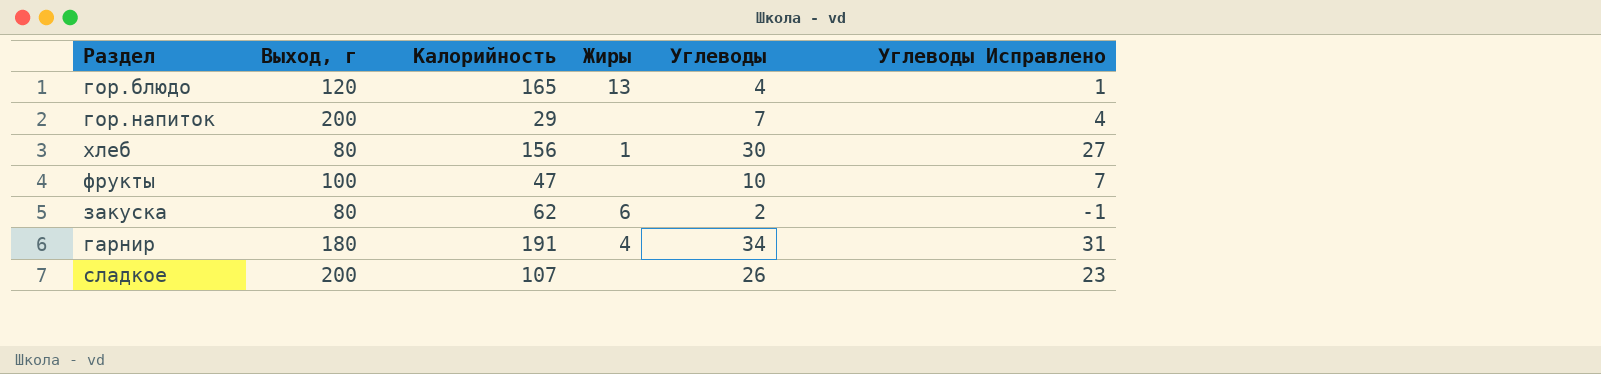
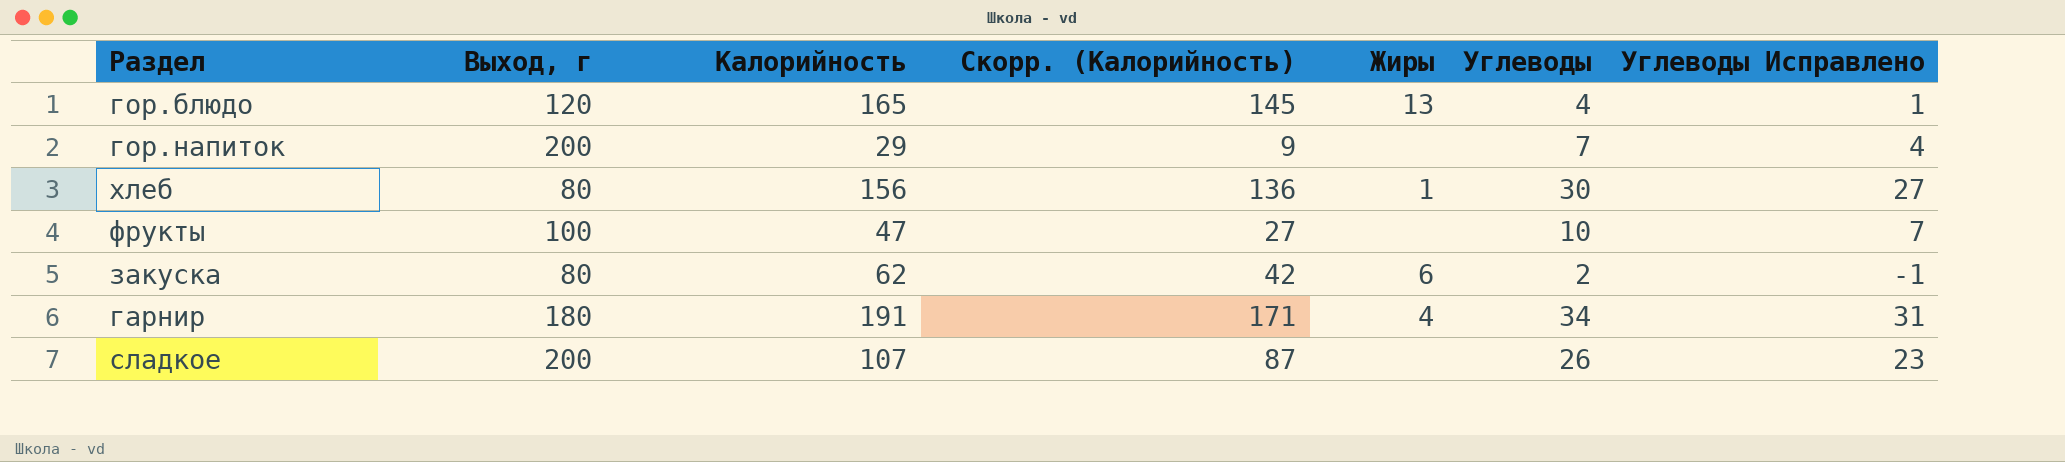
column Скорр. (Калорийность) | formula: none -> [Калорийность] - 20

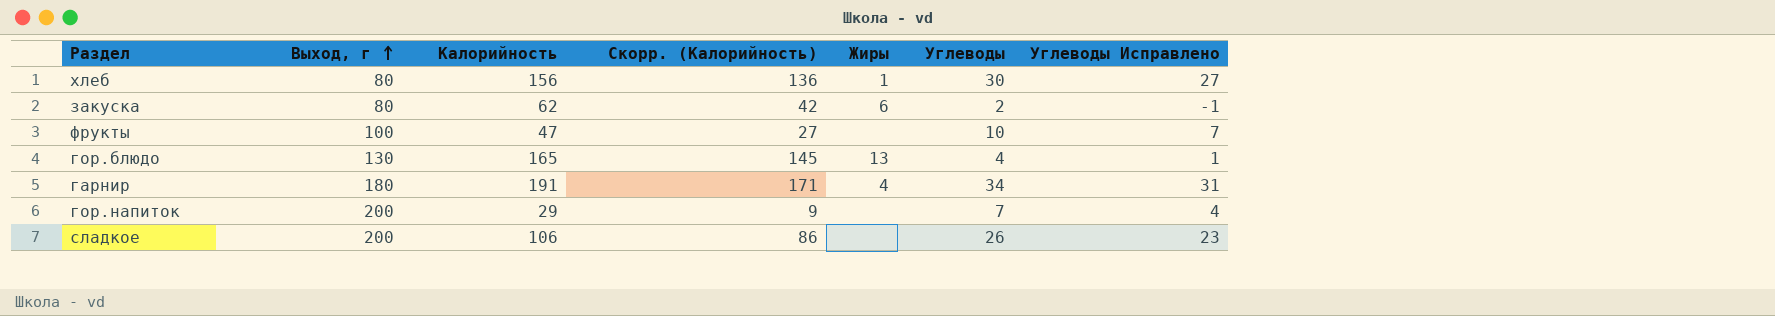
row order: none -> Выход, г ascending
гор.блюдо | Выход, г: 120 -> 130
сладкое | Калорийность: 107 -> 106
сладкое | Скорр. (Калорийность): 87 -> 86

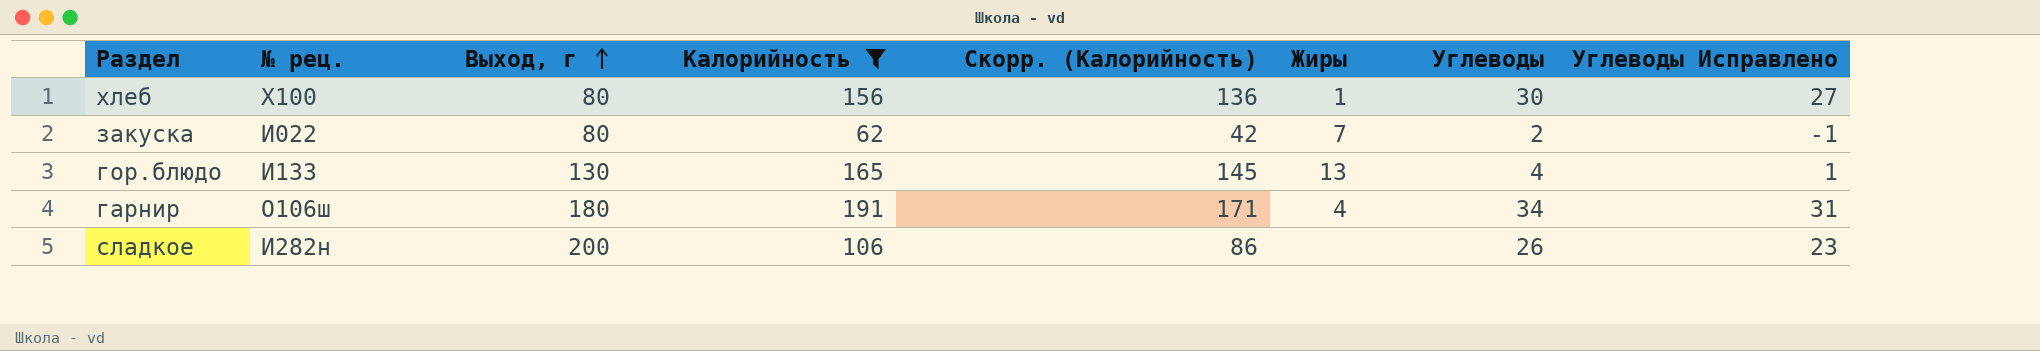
filter: none -> Калорийность >= 62
column № рец. | position: none -> 2
закуска | Жиры: 6 -> 7

